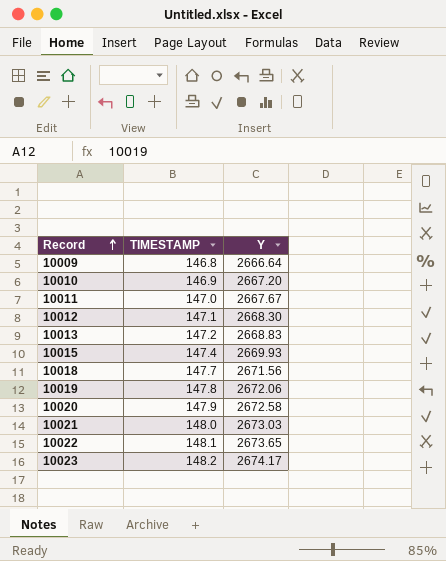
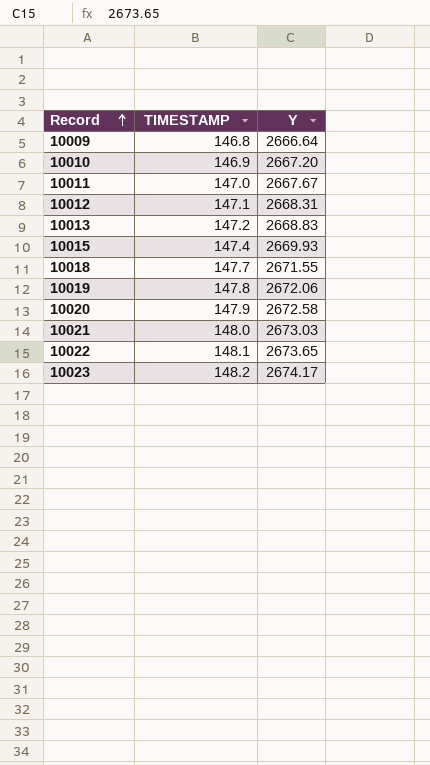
10012 | Y: 2668.30 -> 2668.31
10018 | Y: 2671.56 -> 2671.55

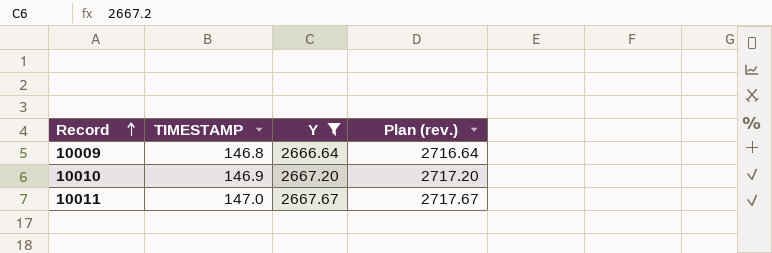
filter: none -> Y <= 2667.67
column Plan (rev.) | formula: none -> [Y] + 50

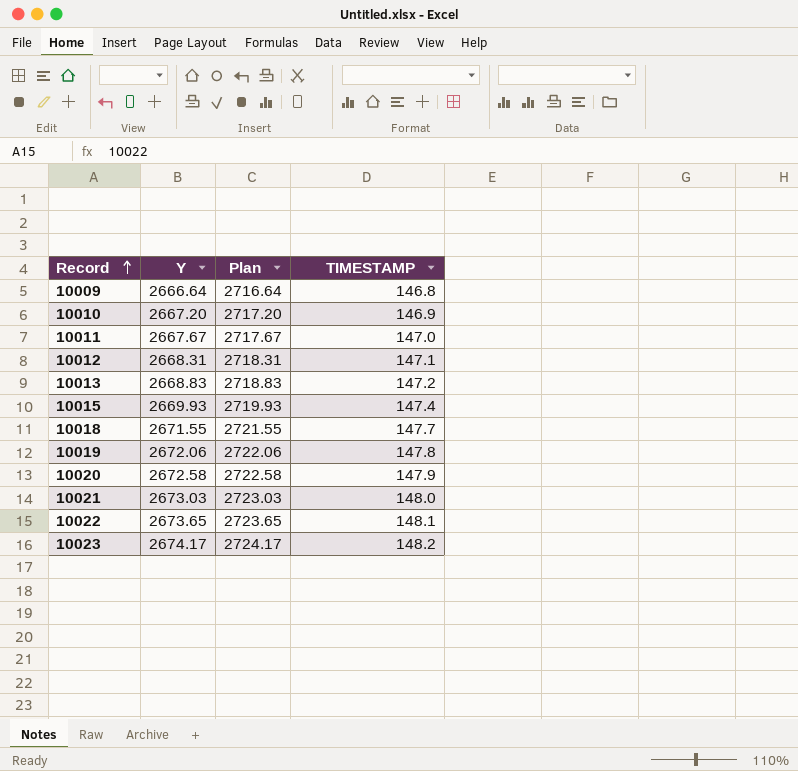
filter: Y <= 2667.67 -> none
column name: Plan (rev.) -> Plan
column TIMESTAMP | position: 2 -> 4

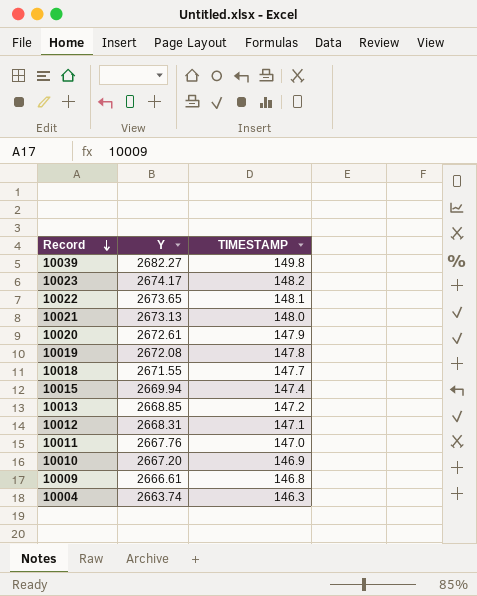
row order: Record ascending -> Record descending
column Plan | formula: [Y] + 50 -> none
row 10039: none -> 2682.27 | 149.8
10021 | Y: 2673.03 -> 2673.13
10020 | Y: 2672.58 -> 2672.61
10019 | Y: 2672.06 -> 2672.08
10015 | Y: 2669.93 -> 2669.94
10013 | Y: 2668.83 -> 2668.85
10011 | Y: 2667.67 -> 2667.76
10009 | Y: 2666.64 -> 2666.61
row 10004: none -> 2663.74 | 146.3

